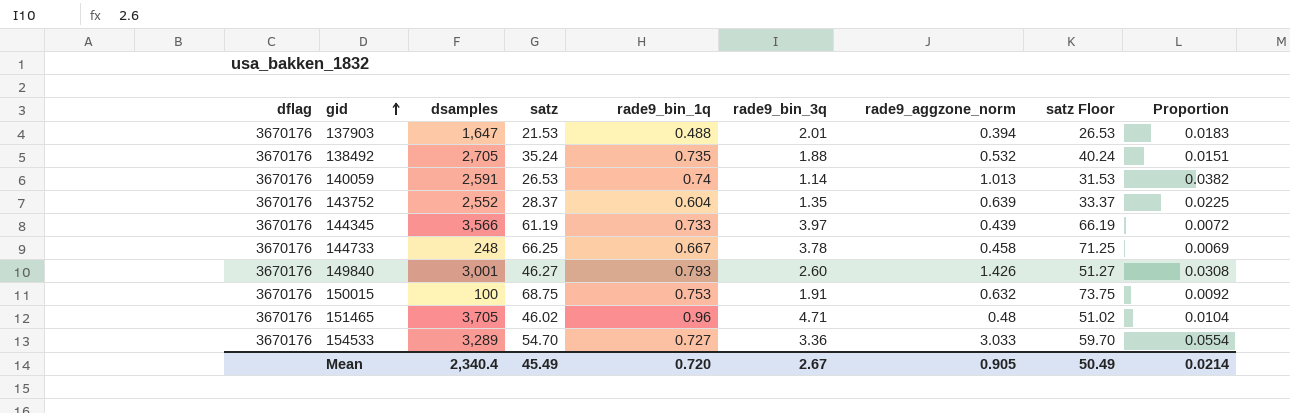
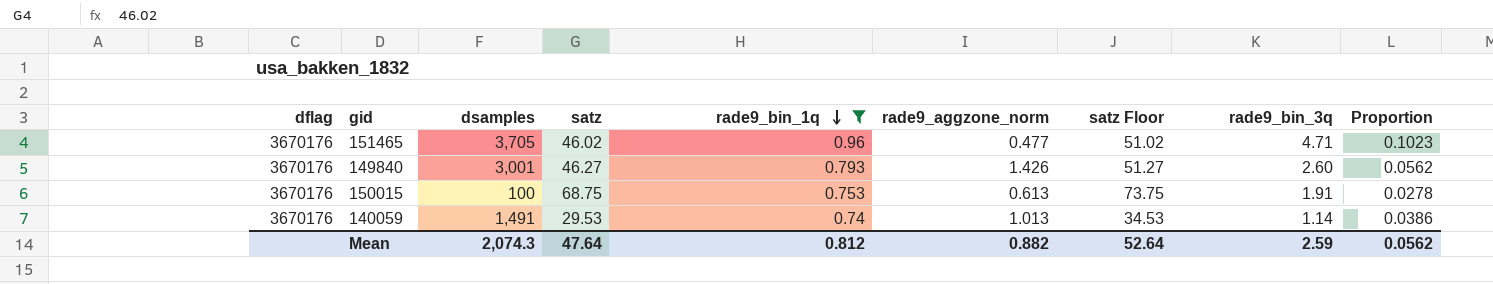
filter: none -> rade9_bin_1q >= 0.74
row order: gid ascending -> rade9_bin_1q descending
column rade9_bin_3q | position: 6 -> 8
column Proportion | formula: [rade9_aggzone_norm] / [satz] -> [rade9_bin_3q] / [satz]
151465 | rade9_aggzone_norm: 0.48 -> 0.477
150015 | rade9_aggzone_norm: 0.632 -> 0.613
140059 | dsamples: 2,591 -> 1,491
140059 | satz: 26.53 -> 29.53
140059 | satz Floor: 31.53 -> 34.53
Mean | dsamples: 2,340.4 -> 2,074.3
Mean | satz: 45.49 -> 47.64
Mean | rade9_bin_1q: 0.720 -> 0.812
Mean | rade9_aggzone_norm: 0.905 -> 0.882
Mean | satz Floor: 50.49 -> 52.64
Mean | rade9_bin_3q: 2.67 -> 2.59
Mean | Proportion: 0.0214 -> 0.0562

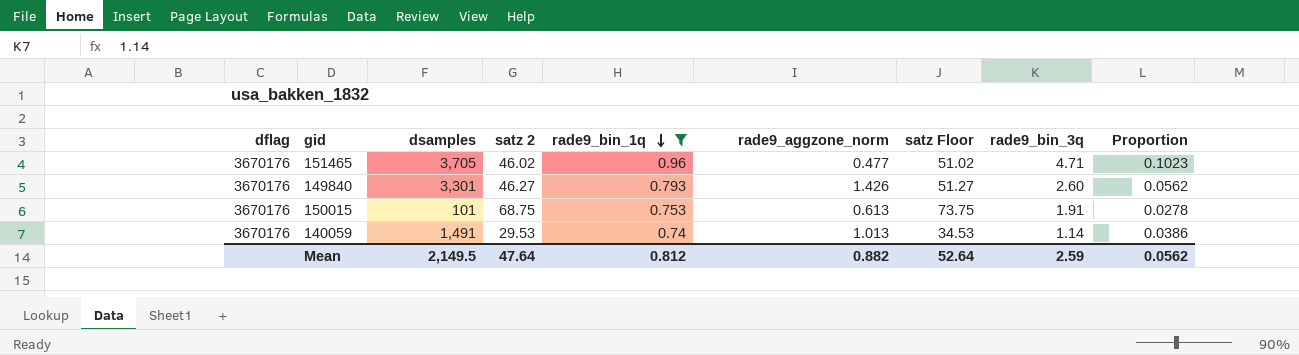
column name: satz -> satz 2
149840 | dsamples: 3,001 -> 3,301
150015 | dsamples: 100 -> 101
Mean | dsamples: 2,074.3 -> 2,149.5

